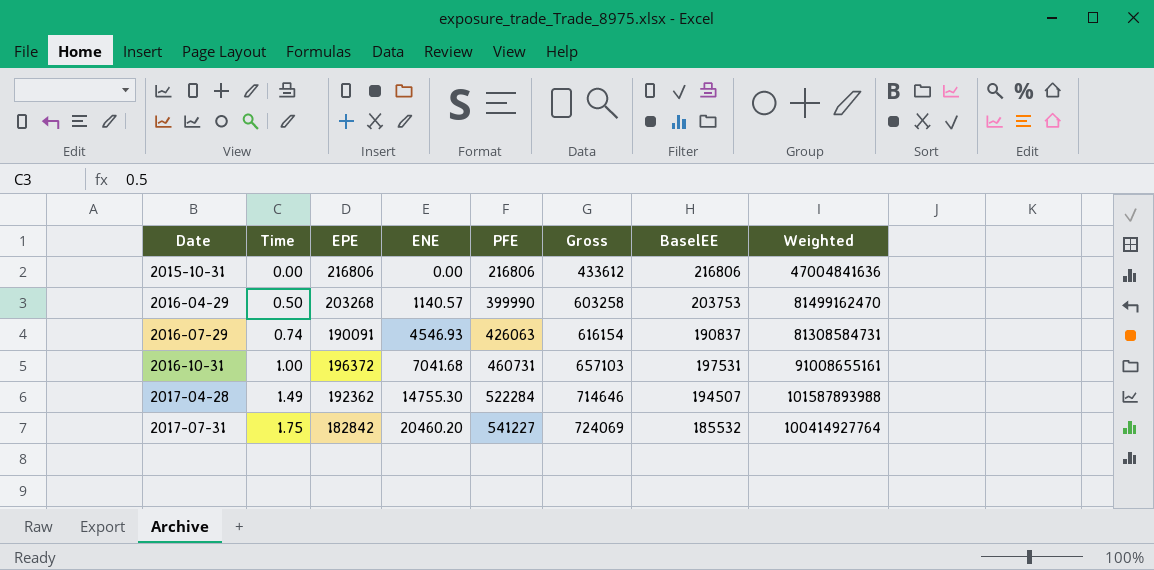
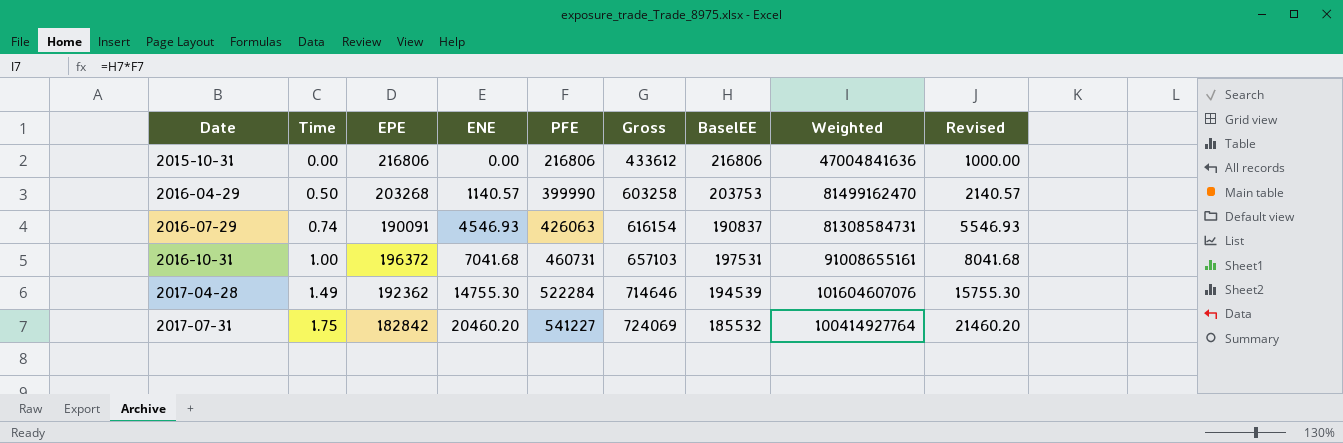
column Revised | formula: none -> [ENE] + 1000
2017-04-28 | BaselEE: 194507 -> 194539
2017-04-28 | Weighted: 101587893988 -> 101604607076

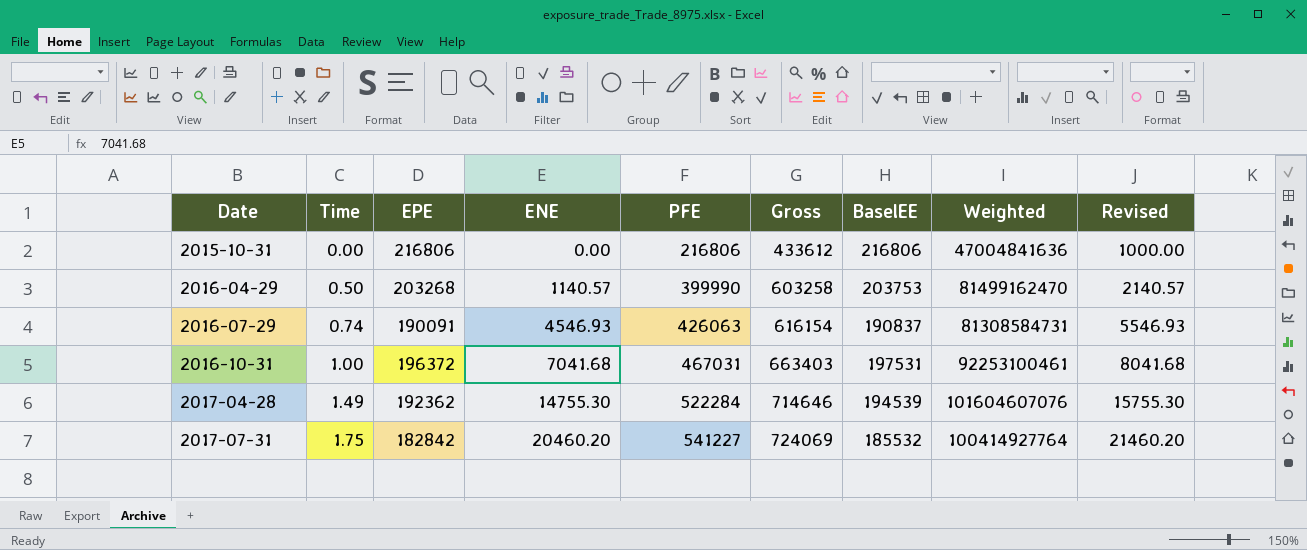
2016-10-31 | PFE: 460731 -> 467031
2016-10-31 | Gross: 657103 -> 663403
2016-10-31 | Weighted: 91008655161 -> 92253100461

